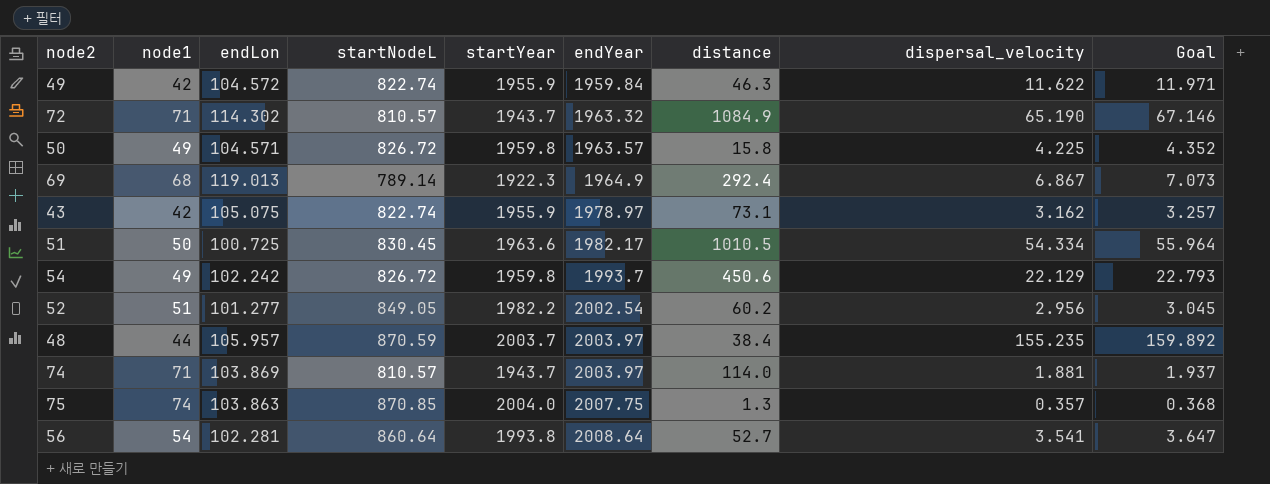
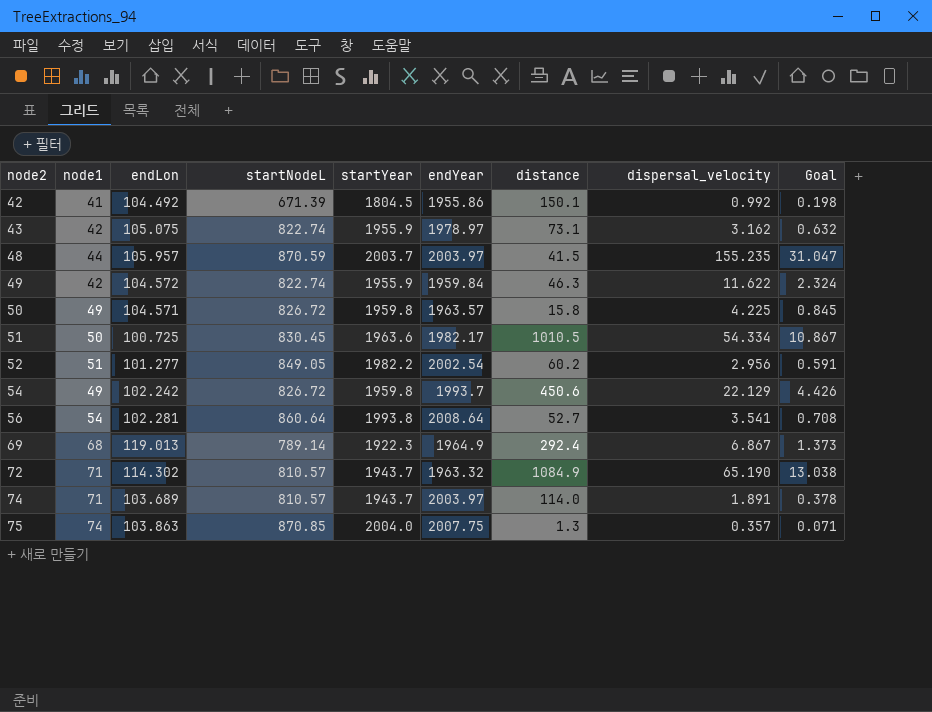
row order: endYear ascending -> node2 ascending
column Goal | formula: [dispersal_velocity] * 1.03 -> [dispersal_velocity] * 0.2
row 42: none -> 41 | 104.492 | 671.39 | 1804.5 | 1955.86 | 150.1 | 0.992 | 0.198
48 | distance: 38.4 -> 41.5
74 | endLon: 103.869 -> 103.689
74 | dispersal_velocity: 1.881 -> 1.891

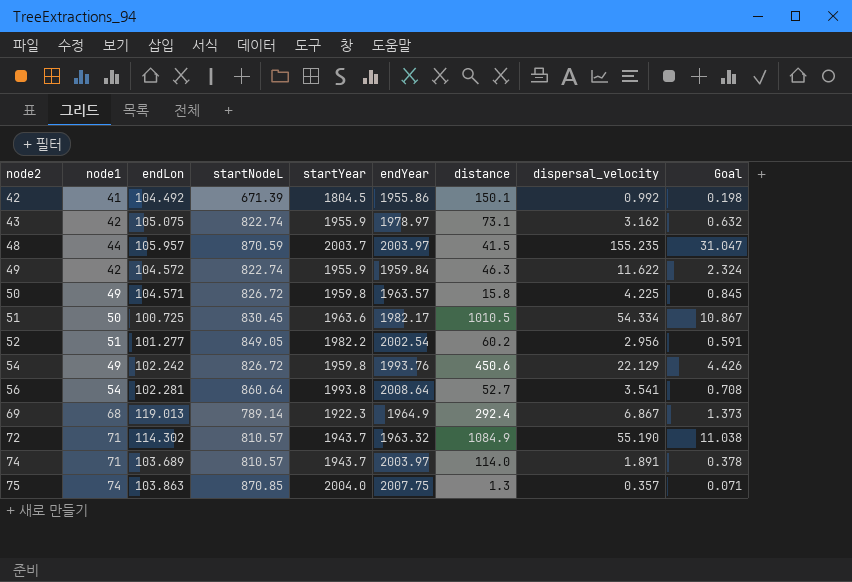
54 | endYear: 1993.7 -> 1993.76
72 | dispersal_velocity: 65.190 -> 55.190
72 | Goal: 13.038 -> 11.038

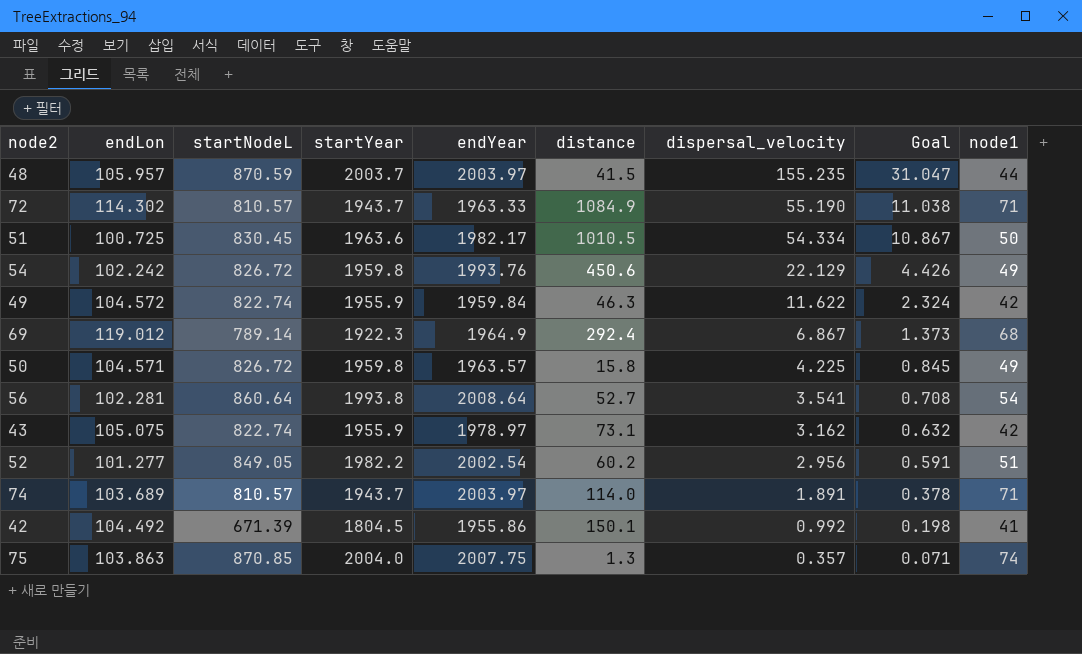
row order: node2 ascending -> dispersal_velocity descending
column node1 | position: 2 -> 9
72 | endYear: 1963.32 -> 1963.33
69 | endLon: 119.013 -> 119.012

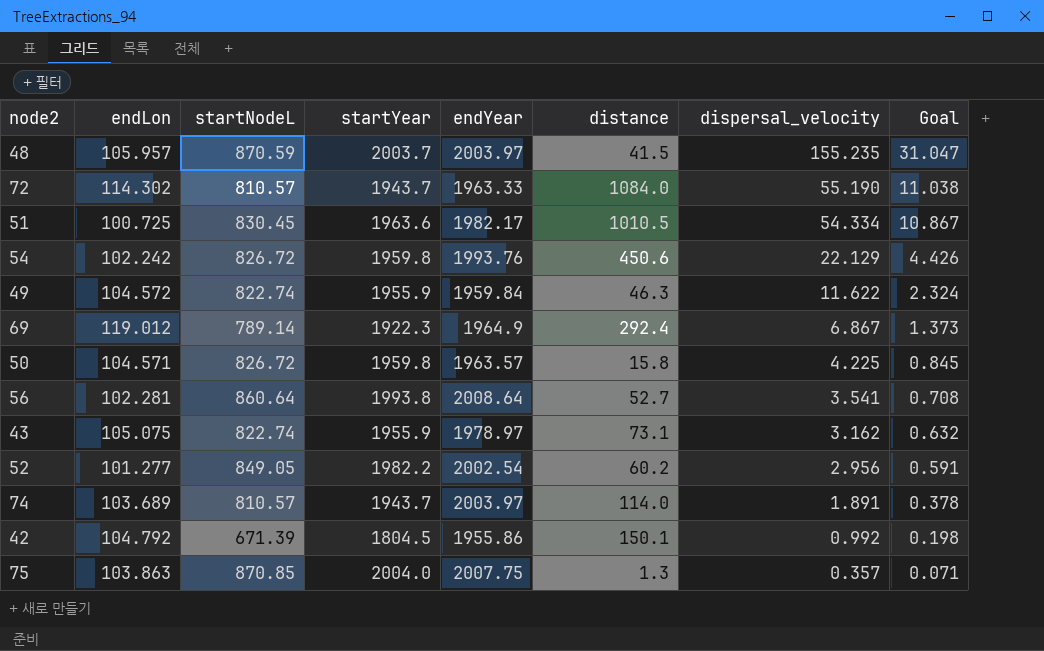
column node1 | position: 9 -> none
72 | distance: 1084.9 -> 1084.0
42 | endLon: 104.492 -> 104.792

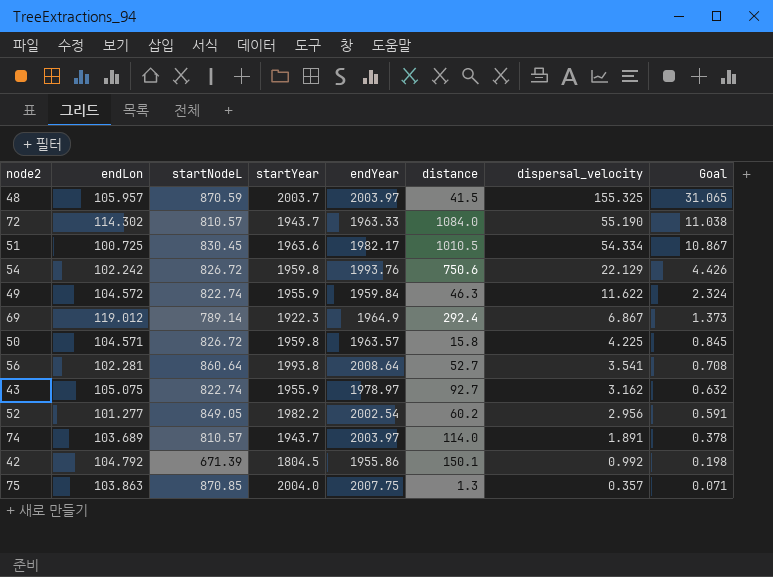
48 | dispersal_velocity: 155.235 -> 155.325
48 | Goal: 31.047 -> 31.065
54 | distance: 450.6 -> 750.6
43 | distance: 73.1 -> 92.7

